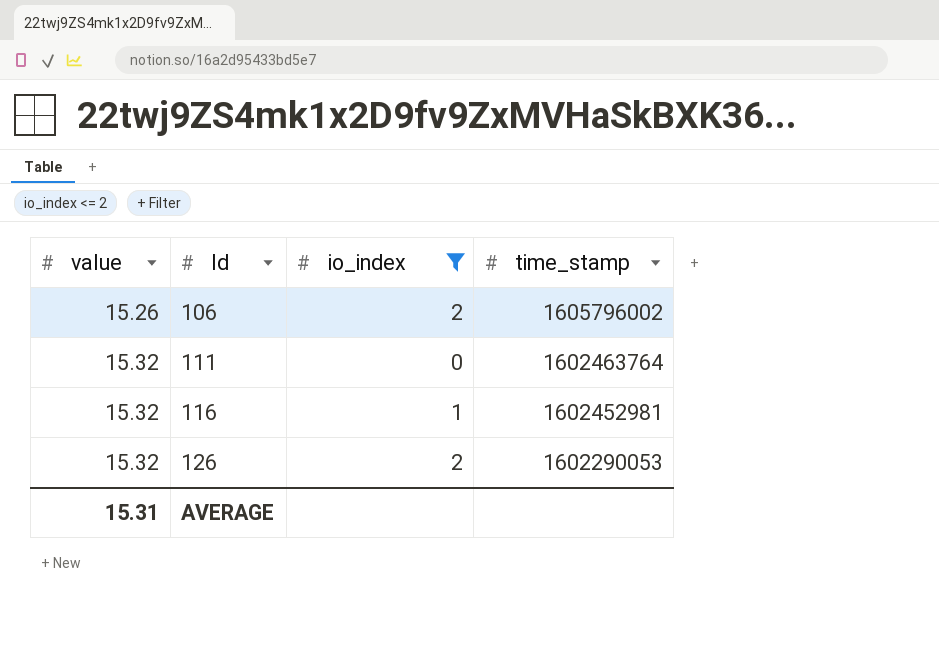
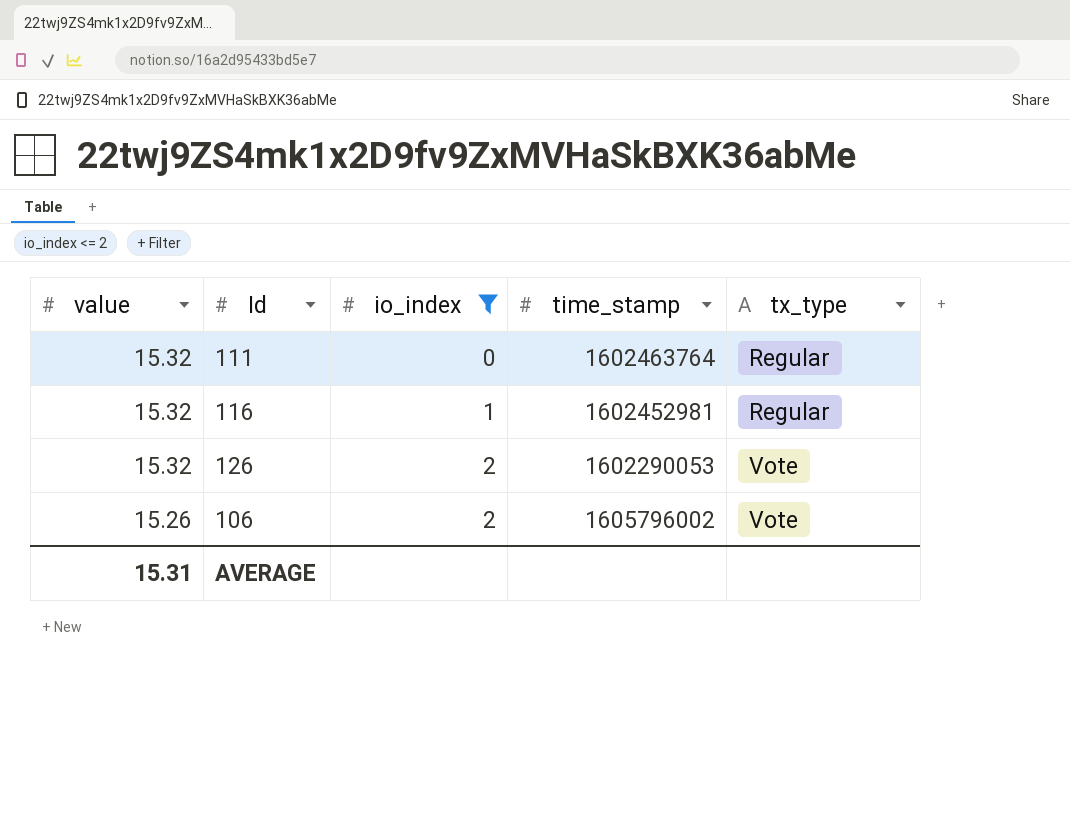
row order: value ascending -> value descending
column tx_type | position: none -> 5

